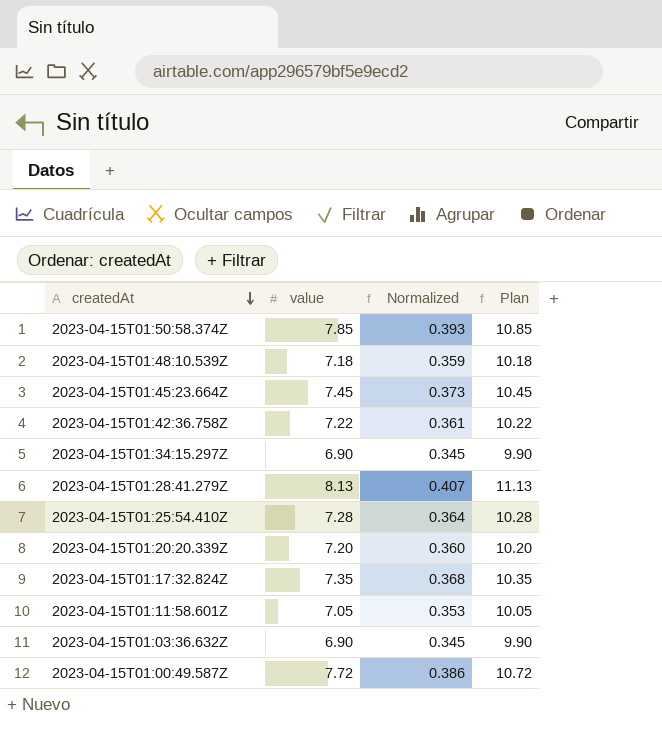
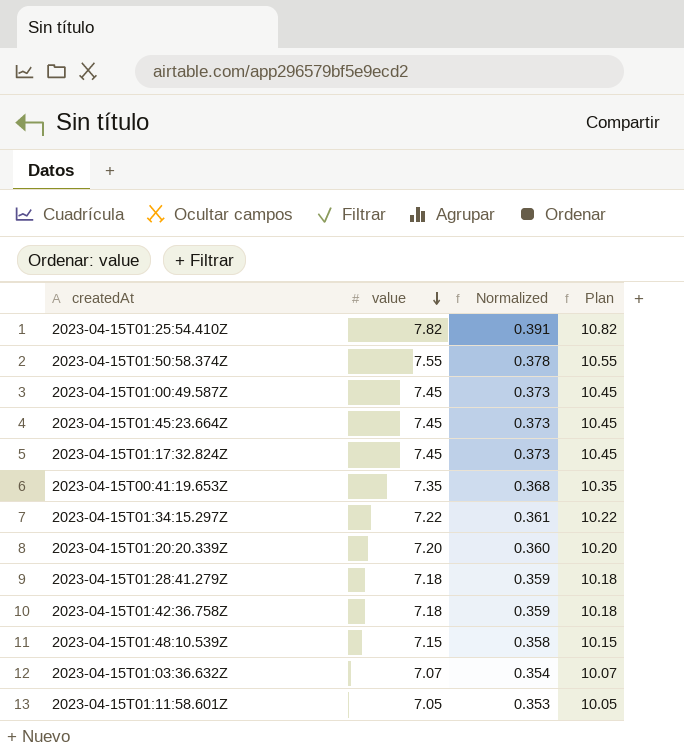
row order: createdAt descending -> value descending
2023-04-15T01:25:54.410Z | value: 7.28 -> 7.82
2023-04-15T01:25:54.410Z | Normalized: 0.364 -> 0.391
2023-04-15T01:25:54.410Z | Plan: 10.28 -> 10.82
2023-04-15T01:50:58.374Z | value: 7.85 -> 7.55
2023-04-15T01:50:58.374Z | Normalized: 0.393 -> 0.378
2023-04-15T01:50:58.374Z | Plan: 10.85 -> 10.55
2023-04-15T01:00:49.587Z | value: 7.72 -> 7.45
2023-04-15T01:00:49.587Z | Normalized: 0.386 -> 0.373
2023-04-15T01:00:49.587Z | Plan: 10.72 -> 10.45
2023-04-15T01:17:32.824Z | value: 7.35 -> 7.45
2023-04-15T01:17:32.824Z | Normalized: 0.368 -> 0.373
2023-04-15T01:17:32.824Z | Plan: 10.35 -> 10.45
row 2023-04-15T00:41:19.653Z: none -> 7.35 | 0.368 | 10.35
2023-04-15T01:34:15.297Z | value: 6.90 -> 7.22
2023-04-15T01:34:15.297Z | Normalized: 0.345 -> 0.361
2023-04-15T01:34:15.297Z | Plan: 9.90 -> 10.22
2023-04-15T01:28:41.279Z | value: 8.13 -> 7.18
2023-04-15T01:28:41.279Z | Normalized: 0.407 -> 0.359
2023-04-15T01:28:41.279Z | Plan: 11.13 -> 10.18
2023-04-15T01:42:36.758Z | value: 7.22 -> 7.18
2023-04-15T01:42:36.758Z | Normalized: 0.361 -> 0.359
2023-04-15T01:42:36.758Z | Plan: 10.22 -> 10.18
2023-04-15T01:48:10.539Z | value: 7.18 -> 7.15
2023-04-15T01:48:10.539Z | Normalized: 0.359 -> 0.358
2023-04-15T01:48:10.539Z | Plan: 10.18 -> 10.15
2023-04-15T01:03:36.632Z | value: 6.90 -> 7.07
2023-04-15T01:03:36.632Z | Normalized: 0.345 -> 0.354
2023-04-15T01:03:36.632Z | Plan: 9.90 -> 10.07

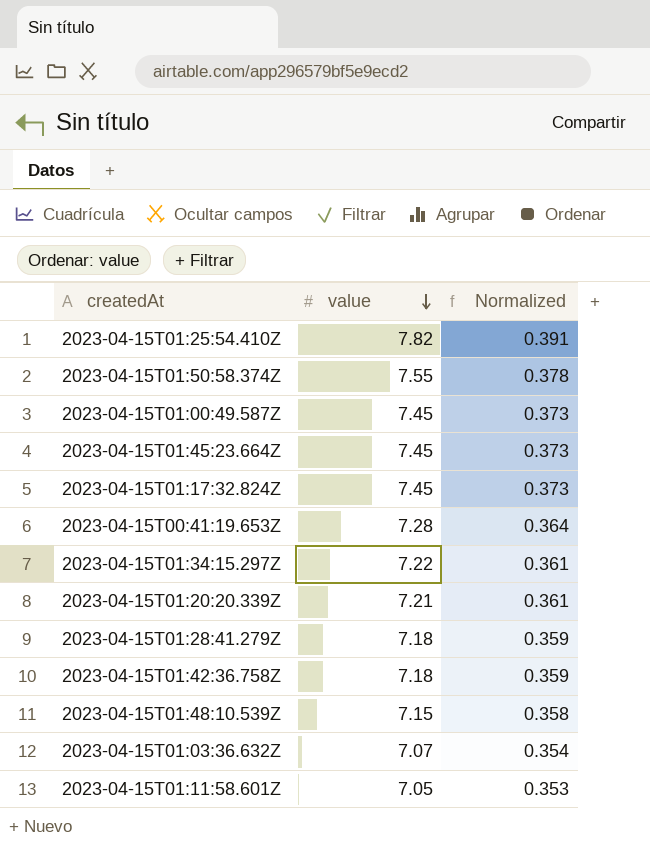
column Plan | formula: [value] + 3 -> none
2023-04-15T00:41:19.653Z | value: 7.35 -> 7.28
2023-04-15T00:41:19.653Z | Normalized: 0.368 -> 0.364
2023-04-15T01:20:20.339Z | value: 7.20 -> 7.21
2023-04-15T01:20:20.339Z | Normalized: 0.360 -> 0.361

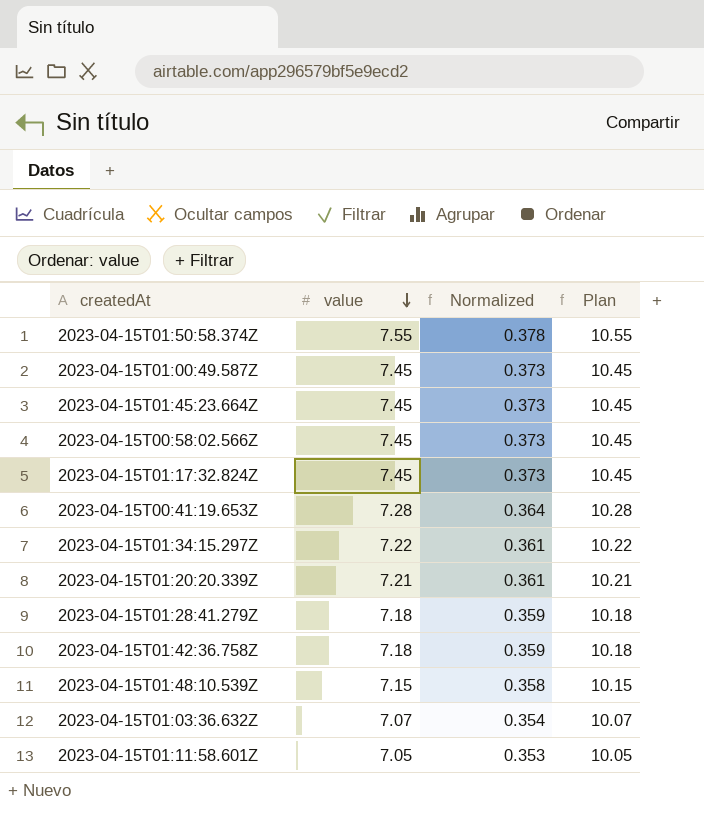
column Plan | formula: none -> [value] + 3
row 2023-04-15T01:25:54.410Z: 7.82 | 0.391 -> none
row 2023-04-15T00:58:02.566Z: none -> 7.45 | 0.373 | 10.45

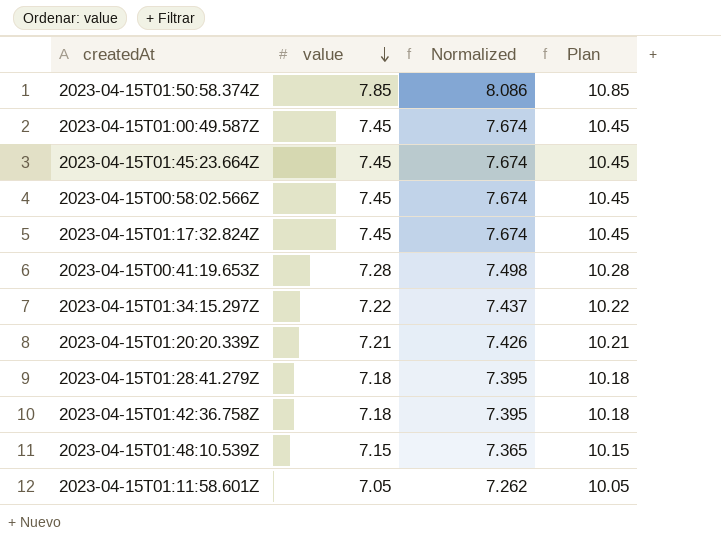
column Normalized | formula: [value] * 0.05 -> [value] * 1.03
row 2023-04-15T01:03:36.632Z: 7.07 | 0.354 | 10.07 -> none
2023-04-15T01:50:58.374Z | value: 7.55 -> 7.85
2023-04-15T01:50:58.374Z | Plan: 10.55 -> 10.85

